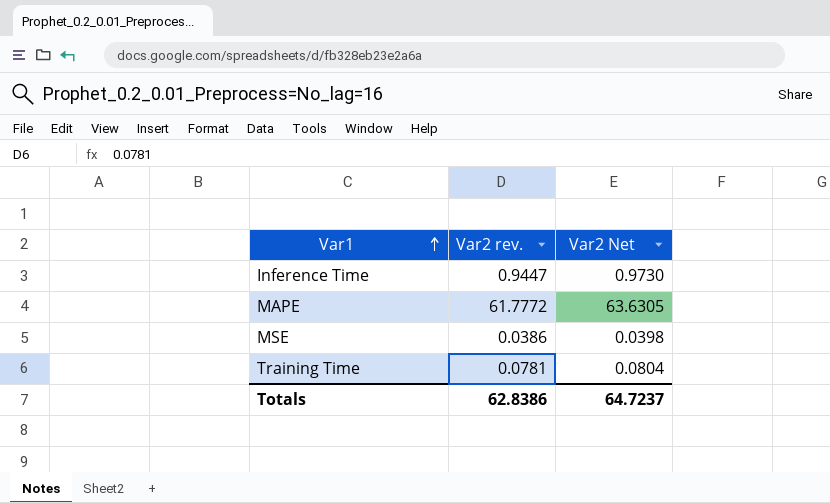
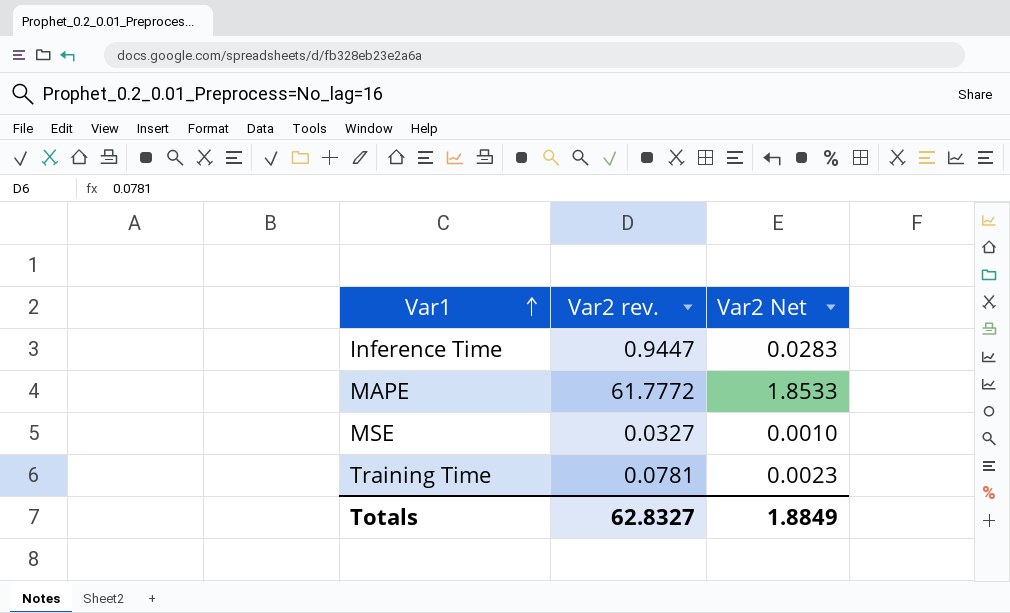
column Var2 Net | formula: [Var2 rev.] * 1.03 -> [Var2 rev.] * 0.03
MSE | Var2 rev.: 0.0386 -> 0.0327
Totals | Var2 rev.: 62.8386 -> 62.8327
Totals | Var2 Net: 64.7237 -> 1.8849

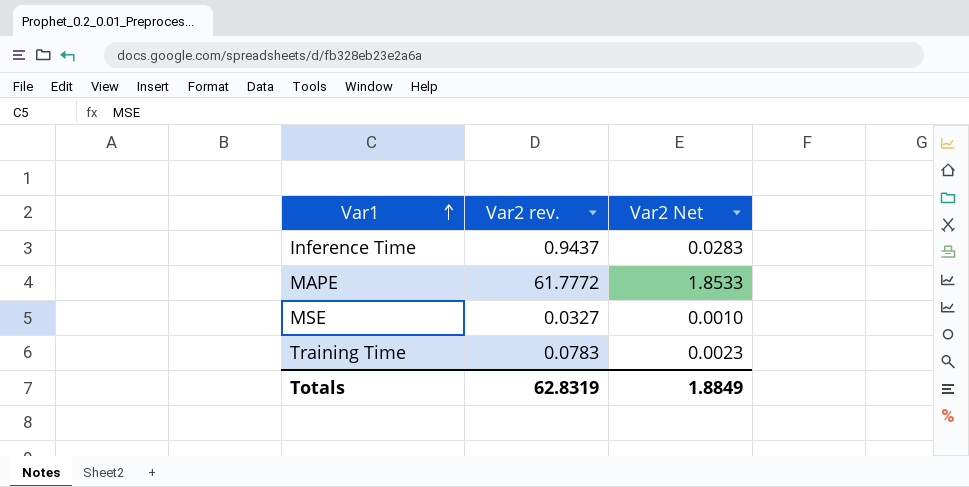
Inference Time | Var2 rev.: 0.9447 -> 0.9437
Training Time | Var2 rev.: 0.0781 -> 0.0783
Totals | Var2 rev.: 62.8327 -> 62.8319

